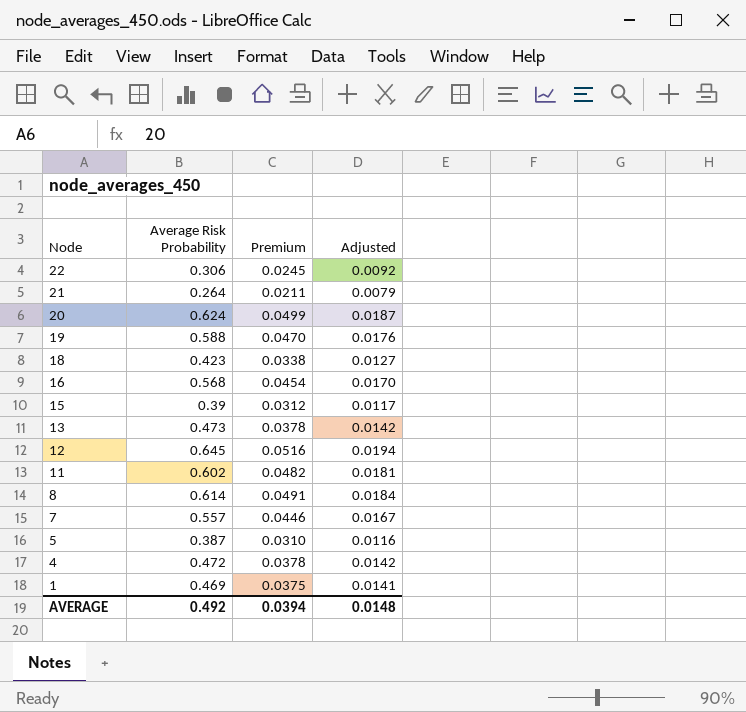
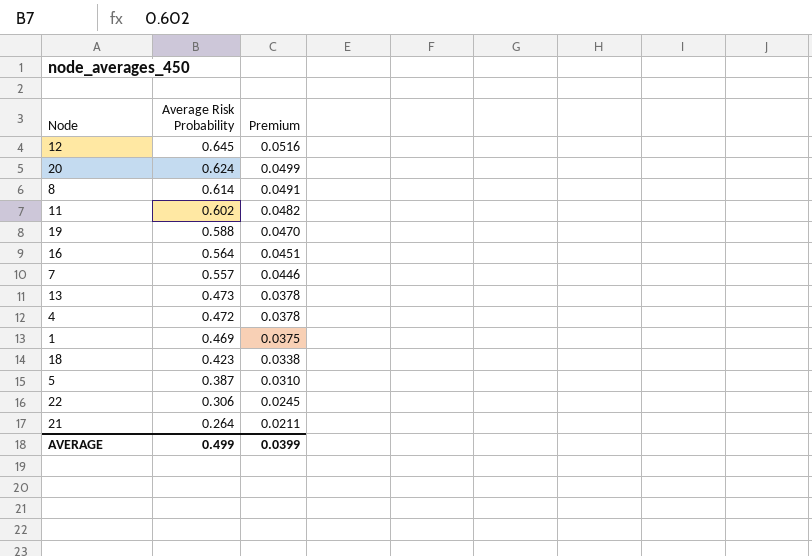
row order: Node descending -> Average Risk Probability descending
column Adjusted | formula: [Average Risk Probability] * 0.03 -> none
row 15: 0.39 | 0.0312 | 0.0117 -> none
16 | Average Risk Probability: 0.568 -> 0.564
16 | Premium: 0.0454 -> 0.0451
AVERAGE | Average Risk Probability: 0.492 -> 0.499
AVERAGE | Premium: 0.0394 -> 0.0399

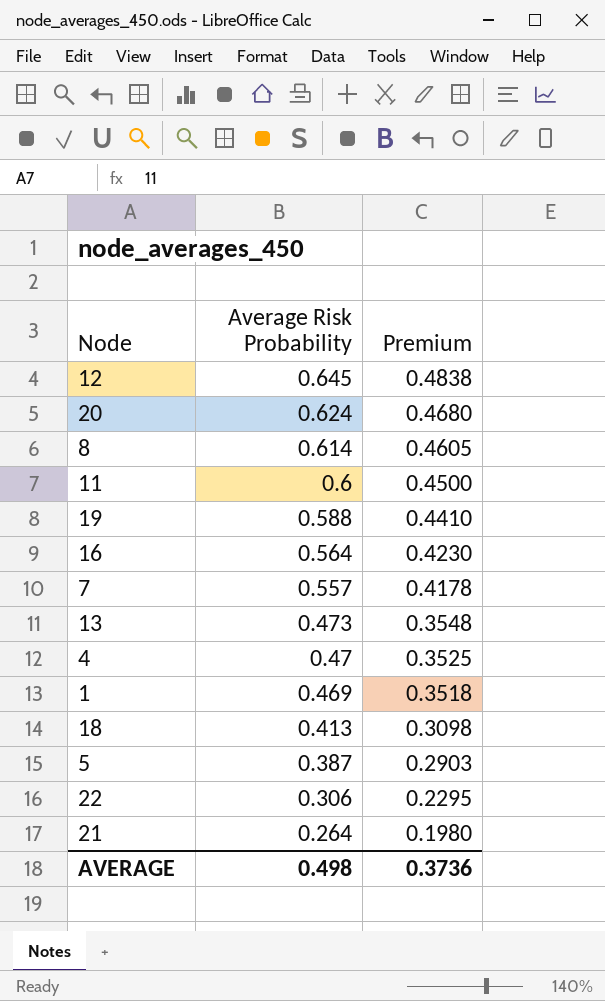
column Premium | formula: [Average Risk Probability] * 0.08 -> [Average Risk Probability] * 0.75
11 | Average Risk Probability: 0.602 -> 0.6
4 | Average Risk Probability: 0.472 -> 0.47
18 | Average Risk Probability: 0.423 -> 0.413
AVERAGE | Average Risk Probability: 0.499 -> 0.498
AVERAGE | Premium: 0.0399 -> 0.3736

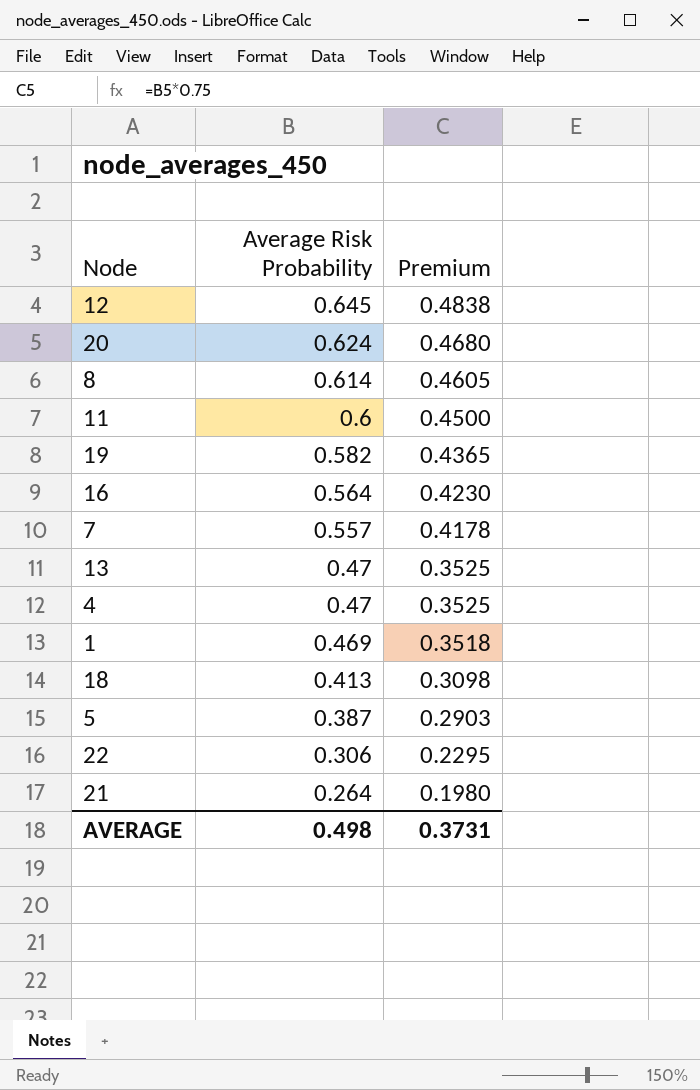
19 | Average Risk Probability: 0.588 -> 0.582
19 | Premium: 0.4410 -> 0.4365
13 | Average Risk Probability: 0.473 -> 0.47
13 | Premium: 0.3548 -> 0.3525
AVERAGE | Premium: 0.3736 -> 0.3731

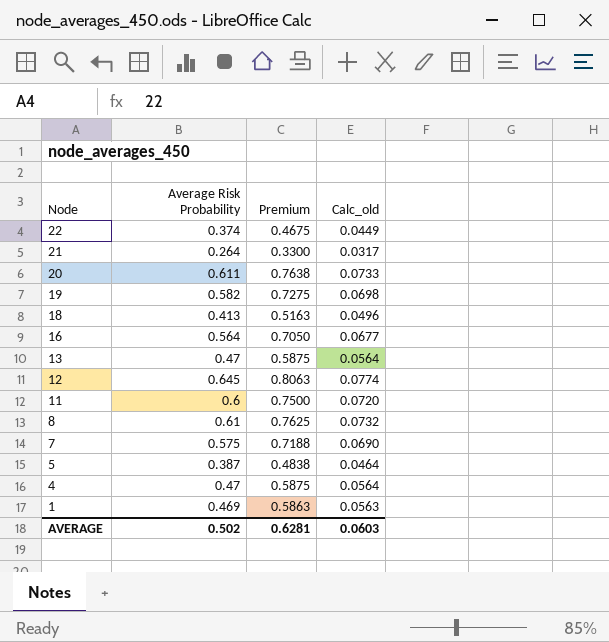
row order: Average Risk Probability descending -> Node descending
column Premium | formula: [Average Risk Probability] * 0.75 -> [Average Risk Probability] * 1.25
column Calc_old | formula: none -> [Average Risk Probability] * 0.12
22 | Average Risk Probability: 0.306 -> 0.374
20 | Average Risk Probability: 0.624 -> 0.611
8 | Average Risk Probability: 0.614 -> 0.61
7 | Average Risk Probability: 0.557 -> 0.575
AVERAGE | Average Risk Probability: 0.498 -> 0.502
AVERAGE | Premium: 0.3731 -> 0.6281

